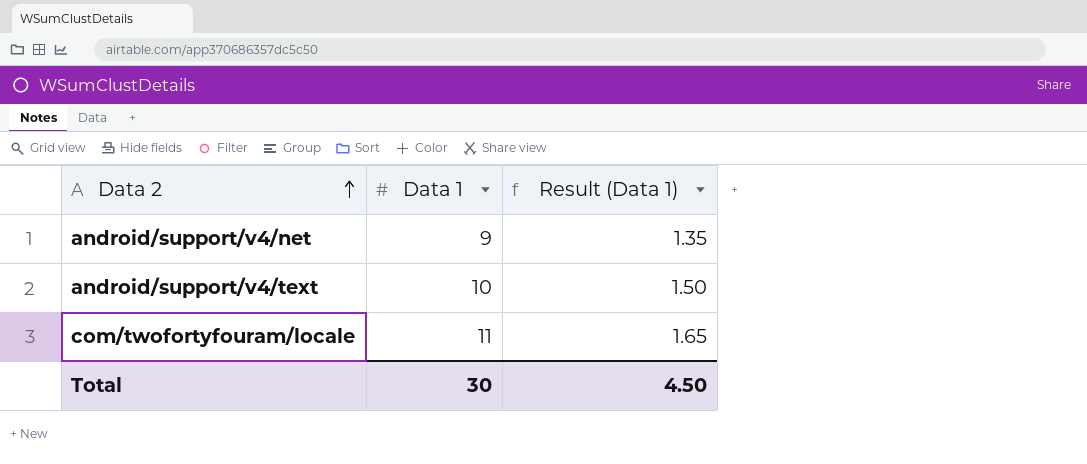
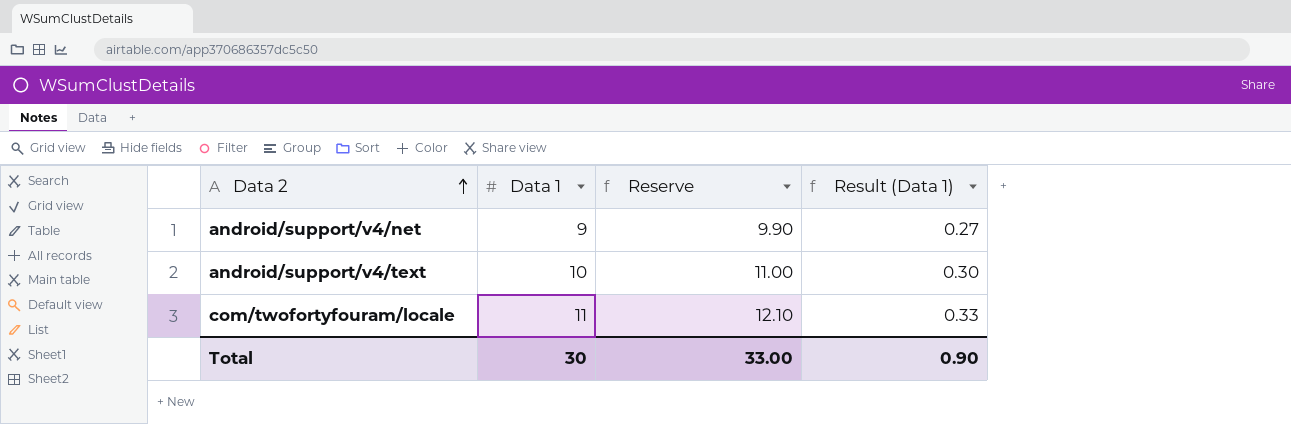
column Reserve | formula: none -> [Data 1] * 1.1
column Result (Data 1) | formula: [Data 1] * 0.15 -> [Data 1] * 0.03
Total | Result (Data 1): 4.50 -> 0.90

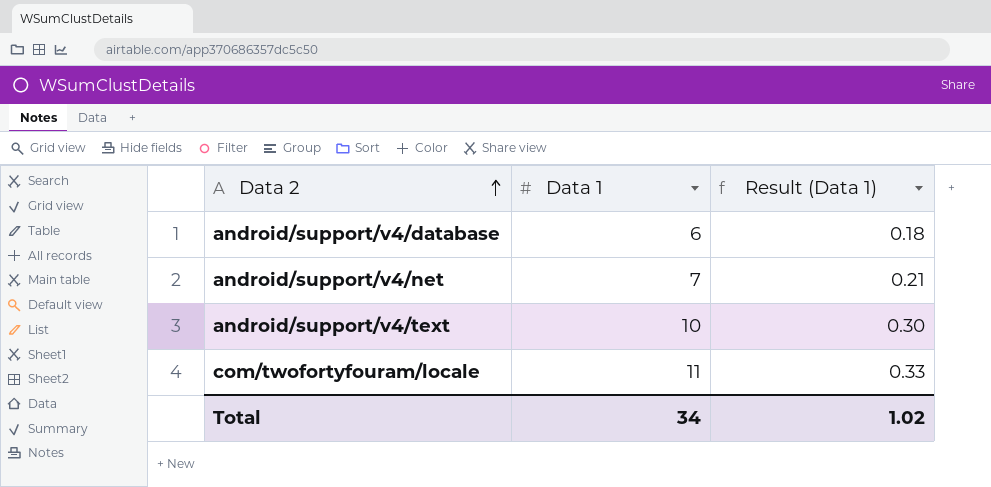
column Reserve | formula: [Data 1] * 1.1 -> none
row android/support/v4/database: none -> 6 | 0.18
android/support/v4/net | Data 1: 9 -> 7
android/support/v4/net | Result (Data 1): 0.27 -> 0.21
Total | Data 1: 30 -> 34
Total | Result (Data 1): 0.90 -> 1.02

